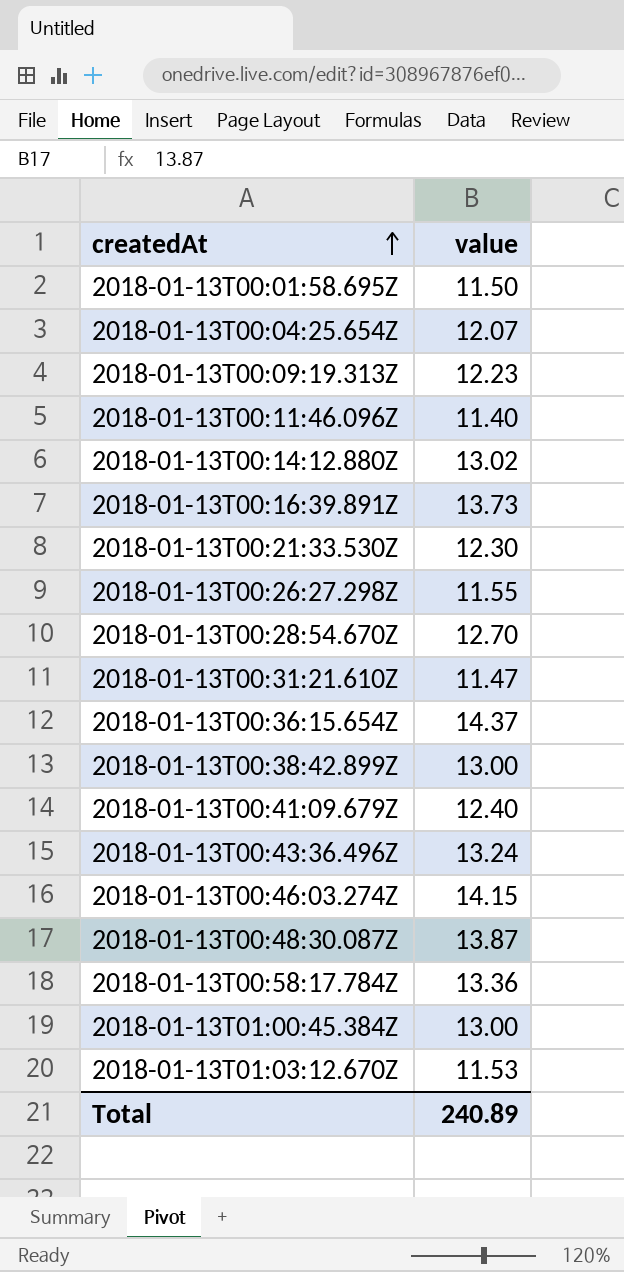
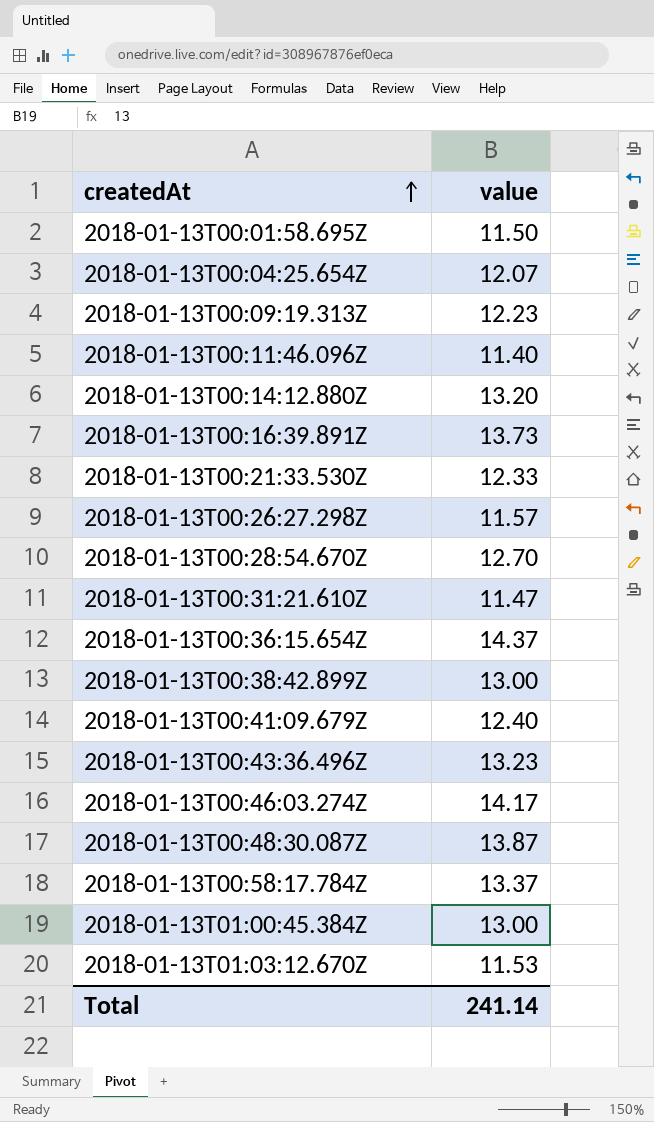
2018-01-13T00:14:12.880Z | value: 13.02 -> 13.20
2018-01-13T00:21:33.530Z | value: 12.30 -> 12.33
2018-01-13T00:26:27.298Z | value: 11.55 -> 11.57
2018-01-13T00:43:36.496Z | value: 13.24 -> 13.23
2018-01-13T00:46:03.274Z | value: 14.15 -> 14.17
2018-01-13T00:58:17.784Z | value: 13.36 -> 13.37
Total | value: 240.89 -> 241.14

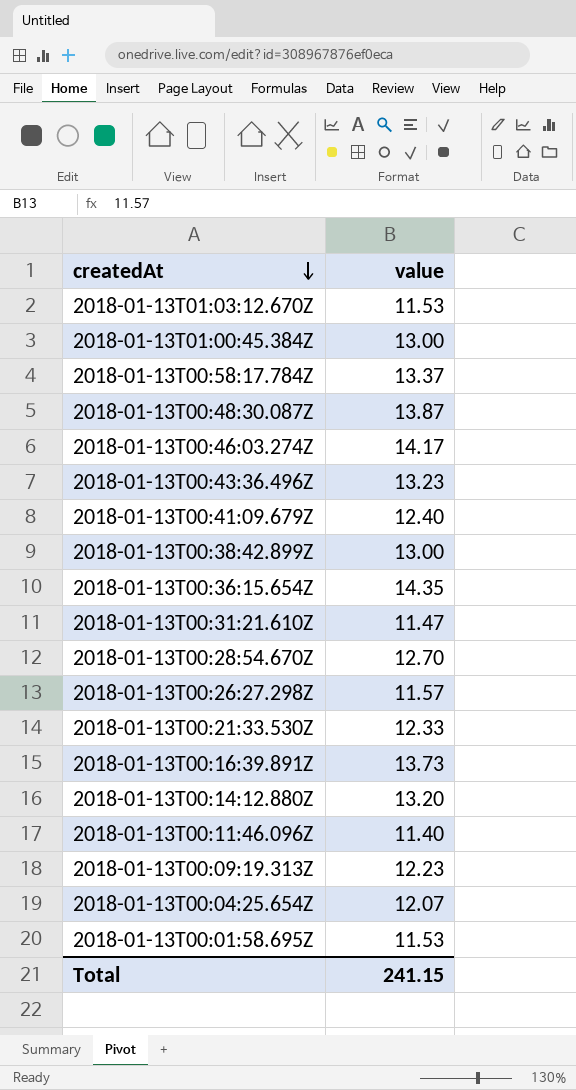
row order: createdAt ascending -> createdAt descending
2018-01-13T00:36:15.654Z | value: 14.37 -> 14.35
2018-01-13T00:01:58.695Z | value: 11.50 -> 11.53
Total | value: 241.14 -> 241.15

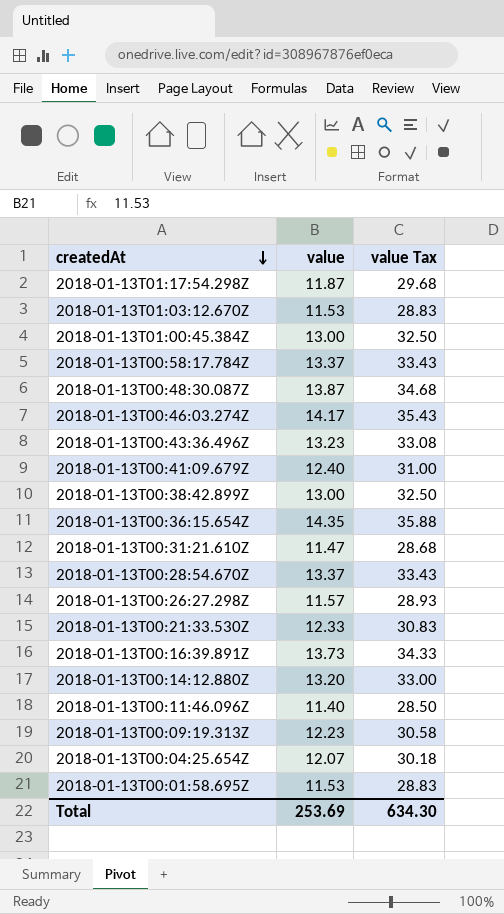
column value Tax | formula: none -> [value] * 2.5
row 2018-01-13T01:17:54.298Z: none -> 11.87 | 29.68
2018-01-13T00:28:54.670Z | value: 12.70 -> 13.37
Total | value: 241.15 -> 253.69

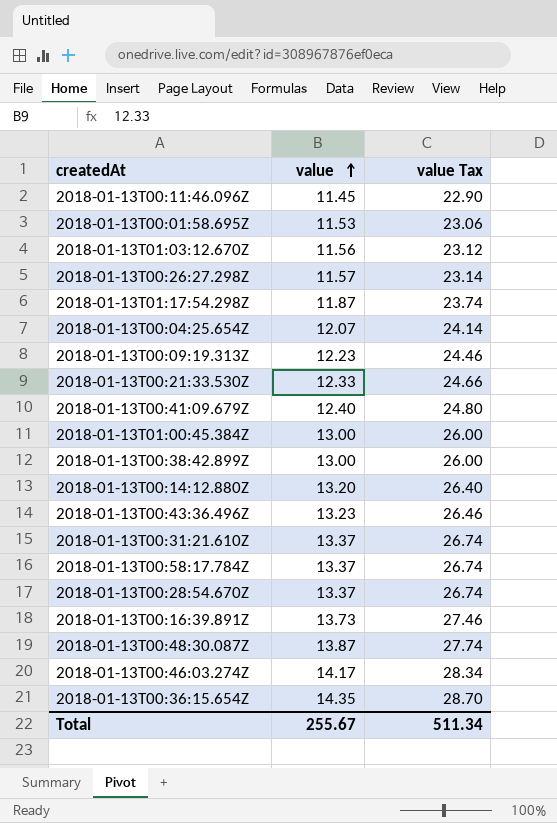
row order: createdAt descending -> value ascending
column value Tax | formula: [value] * 2.5 -> [value] * 2
2018-01-13T00:11:46.096Z | value: 11.40 -> 11.45
2018-01-13T01:03:12.670Z | value: 11.53 -> 11.56
2018-01-13T00:31:21.610Z | value: 11.47 -> 13.37
Total | value: 253.69 -> 255.67
Total | value Tax: 634.30 -> 511.34

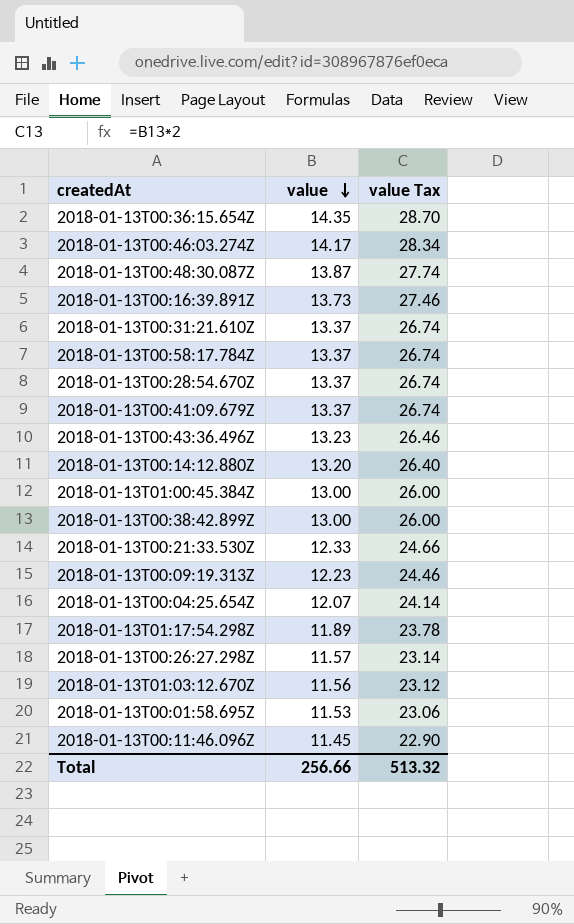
row order: value ascending -> value descending
2018-01-13T00:41:09.679Z | value: 12.40 -> 13.37
2018-01-13T00:41:09.679Z | value Tax: 24.80 -> 26.74
2018-01-13T01:17:54.298Z | value: 11.87 -> 11.89
2018-01-13T01:17:54.298Z | value Tax: 23.74 -> 23.78
Total | value: 255.67 -> 256.66
Total | value Tax: 511.34 -> 513.32

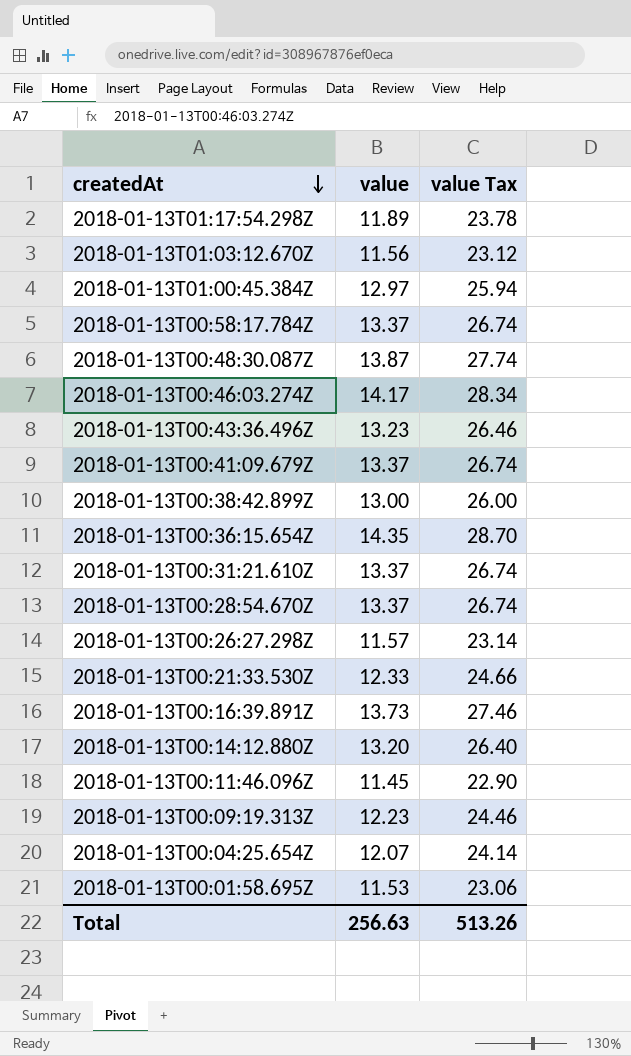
row order: value descending -> createdAt descending
2018-01-13T01:00:45.384Z | value: 13.00 -> 12.97
2018-01-13T01:00:45.384Z | value Tax: 26.00 -> 25.94
Total | value: 256.66 -> 256.63
Total | value Tax: 513.32 -> 513.26

